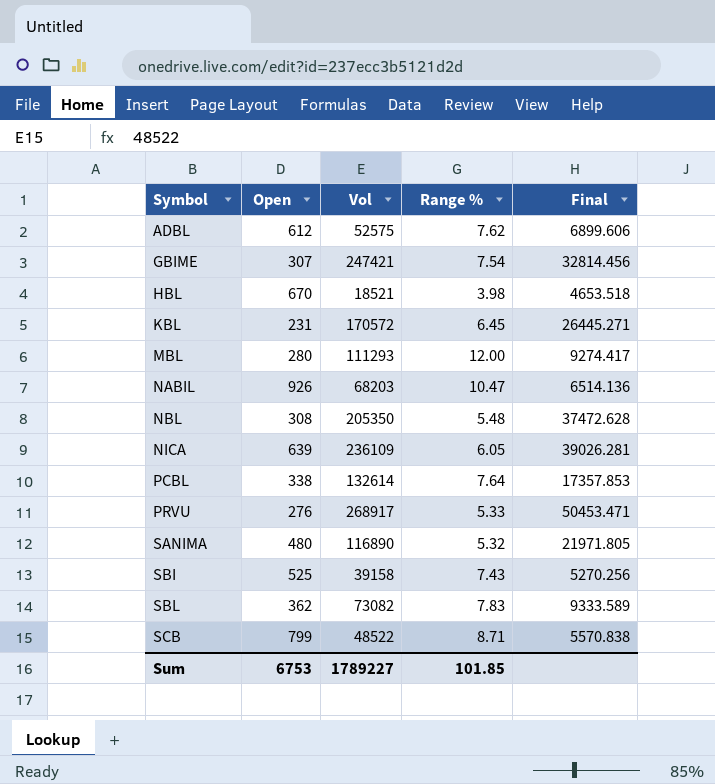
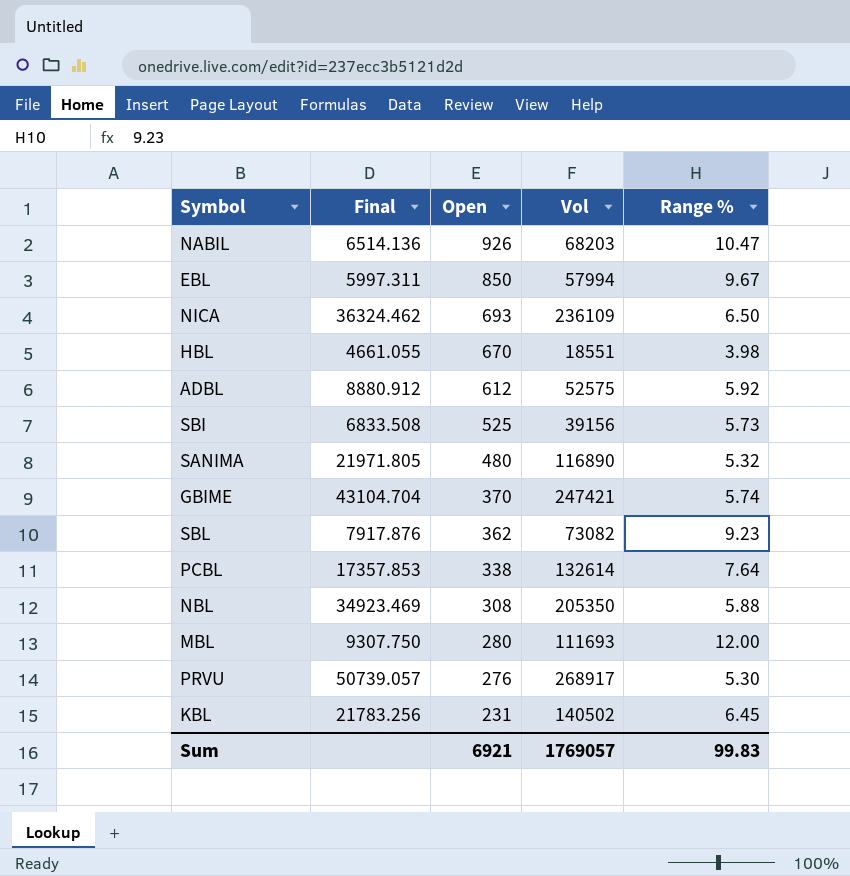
row order: Symbol ascending -> Open descending
column Final | position: 5 -> 2
row SCB: 799 | 48522 | 8.71 | 5570.838 -> none
row EBL: none -> 5997.311 | 850 | 57994 | 9.67
NICA | Final: 39026.281 -> 36324.462
NICA | Open: 639 -> 693
NICA | Range %: 6.05 -> 6.50
HBL | Final: 4653.518 -> 4661.055
HBL | Vol: 18521 -> 18551
ADBL | Final: 6899.606 -> 8880.912
ADBL | Range %: 7.62 -> 5.92
SBI | Final: 5270.256 -> 6833.508
SBI | Vol: 39158 -> 39156
SBI | Range %: 7.43 -> 5.73
GBIME | Final: 32814.456 -> 43104.704
GBIME | Open: 307 -> 370
GBIME | Range %: 7.54 -> 5.74
SBL | Final: 9333.589 -> 7917.876
SBL | Range %: 7.83 -> 9.23
NBL | Final: 37472.628 -> 34923.469
NBL | Range %: 5.48 -> 5.88
MBL | Final: 9274.417 -> 9307.750
MBL | Vol: 111293 -> 111693
PRVU | Final: 50453.471 -> 50739.057
PRVU | Range %: 5.33 -> 5.30
KBL | Final: 26445.271 -> 21783.256
KBL | Vol: 170572 -> 140502
Sum | Open: 6753 -> 6921
Sum | Vol: 1789227 -> 1769057
Sum | Range %: 101.85 -> 99.83

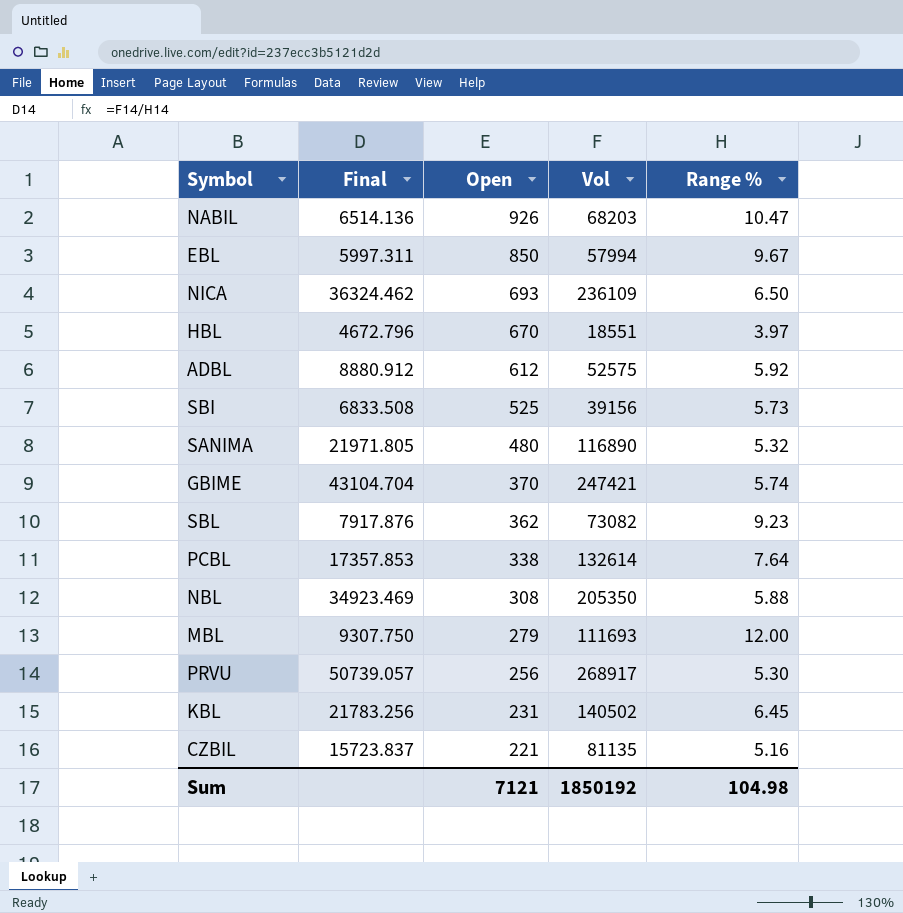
HBL | Final: 4661.055 -> 4672.796
HBL | Range %: 3.98 -> 3.97
MBL | Open: 280 -> 279
PRVU | Open: 276 -> 256
row CZBIL: none -> 15723.837 | 221 | 81135 | 5.16
Sum | Open: 6921 -> 7121
Sum | Vol: 1769057 -> 1850192
Sum | Range %: 99.83 -> 104.98

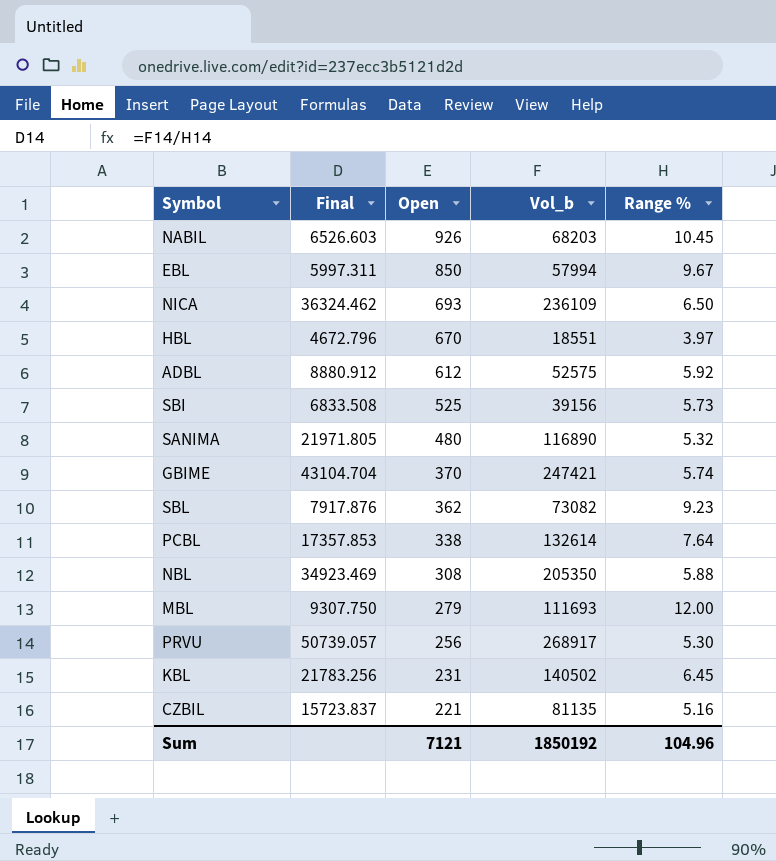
column name: Vol -> Vol_b
NABIL | Final: 6514.136 -> 6526.603
NABIL | Range %: 10.47 -> 10.45
Sum | Range %: 104.98 -> 104.96

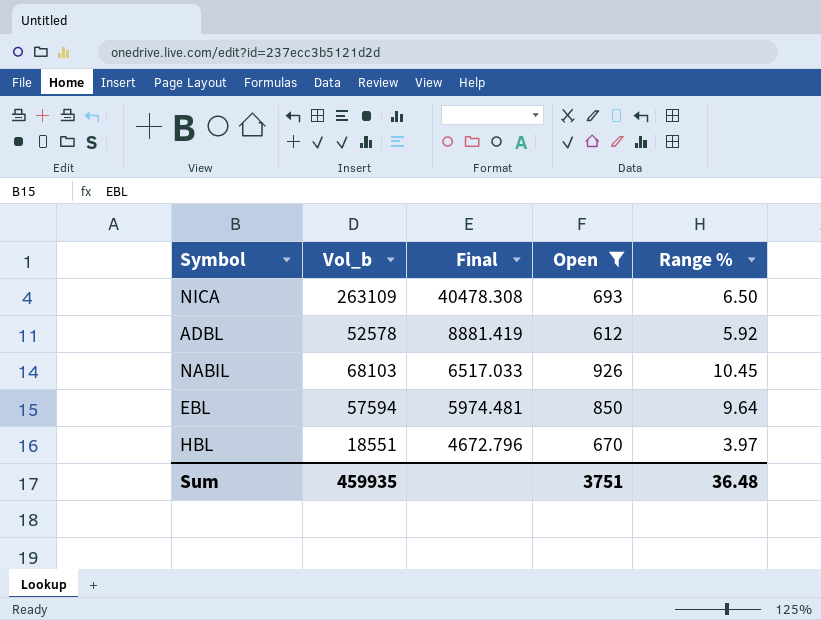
filter: none -> Open >= 612
row order: Open descending -> Final descending
column Vol_b | position: 4 -> 2
NICA | Vol_b: 236109 -> 263109
NICA | Final: 36324.462 -> 40478.308
ADBL | Vol_b: 52575 -> 52578
ADBL | Final: 8880.912 -> 8881.419
NABIL | Vol_b: 68203 -> 68103
NABIL | Final: 6526.603 -> 6517.033
EBL | Vol_b: 57994 -> 57594
EBL | Final: 5997.311 -> 5974.481
EBL | Range %: 9.67 -> 9.64
Sum | Vol_b: 1850192 -> 459935
Sum | Open: 7121 -> 3751
Sum | Range %: 104.96 -> 36.48

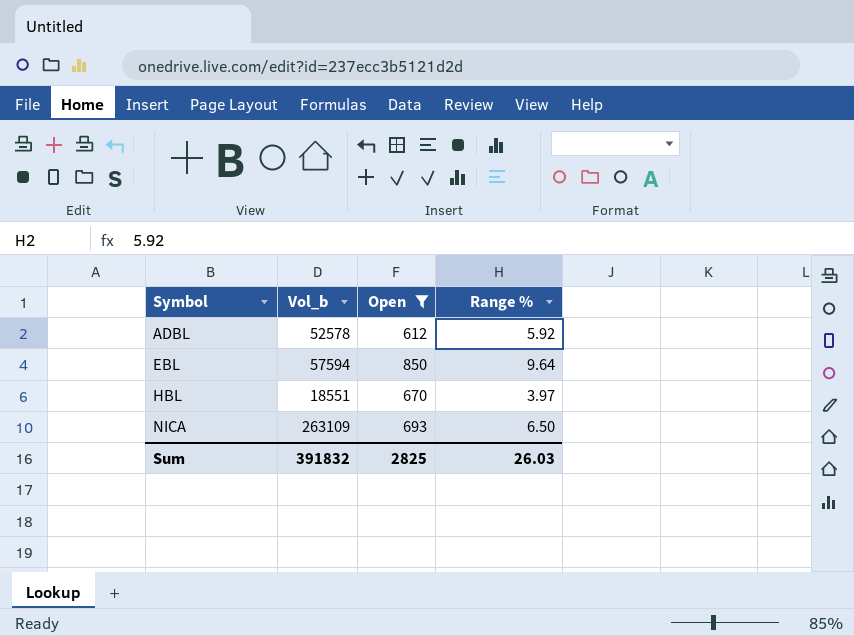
row order: Final descending -> Symbol ascending
column Final | formula: [Vol_b] / [Range %] -> none
row NABIL: 68103 | 6517.033 | 926 | 10.45 -> none
Sum | Vol_b: 459935 -> 391832
Sum | Open: 3751 -> 2825
Sum | Range %: 36.48 -> 26.03

